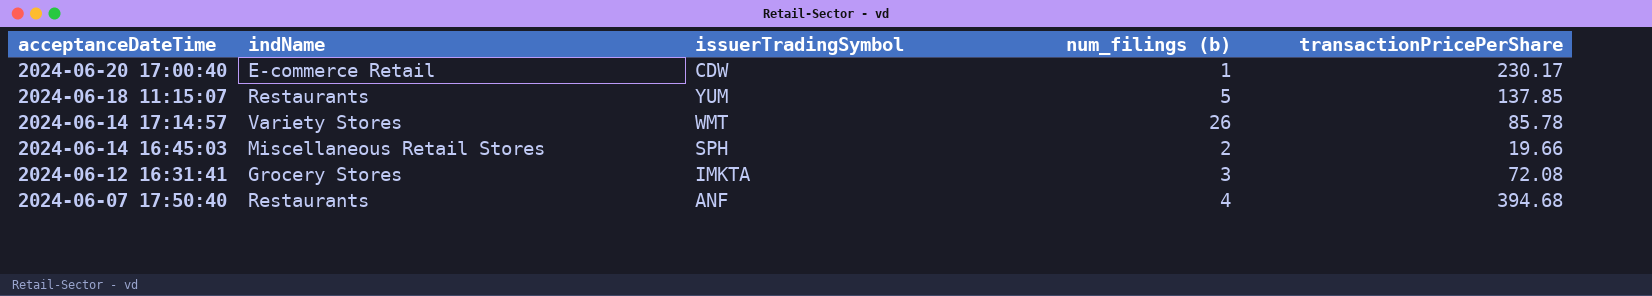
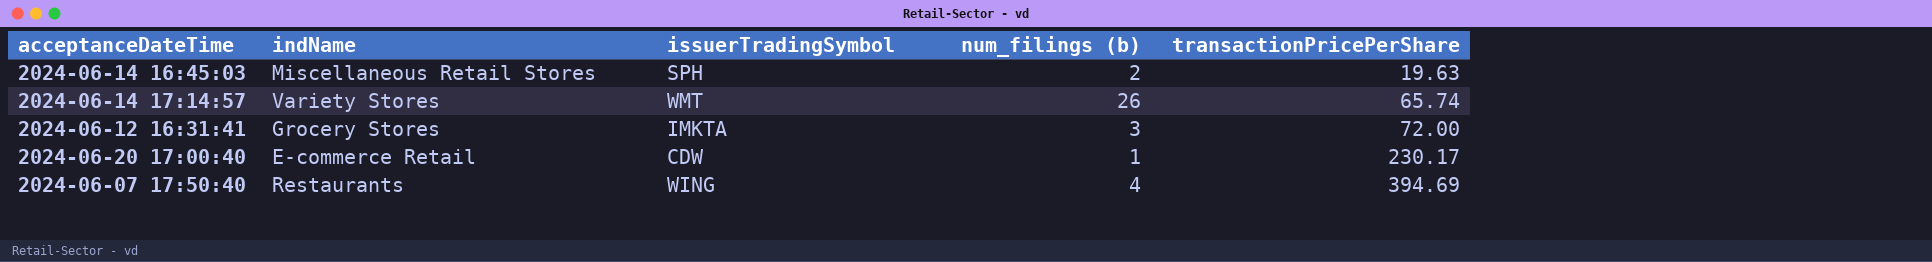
row order: acceptanceDateTime descending -> transactionPricePerShare ascending
row 2024-06-18 11:15:07: Restaurants | YUM | 5 | 137.85 -> none
2024-06-14 16:45:03 | transactionPricePerShare: 19.66 -> 19.63
2024-06-14 17:14:57 | transactionPricePerShare: 85.78 -> 65.74
2024-06-12 16:31:41 | transactionPricePerShare: 72.08 -> 72.00
2024-06-07 17:50:40 | issuerTradingSymbol: ANF -> WING
2024-06-07 17:50:40 | transactionPricePerShare: 394.68 -> 394.69

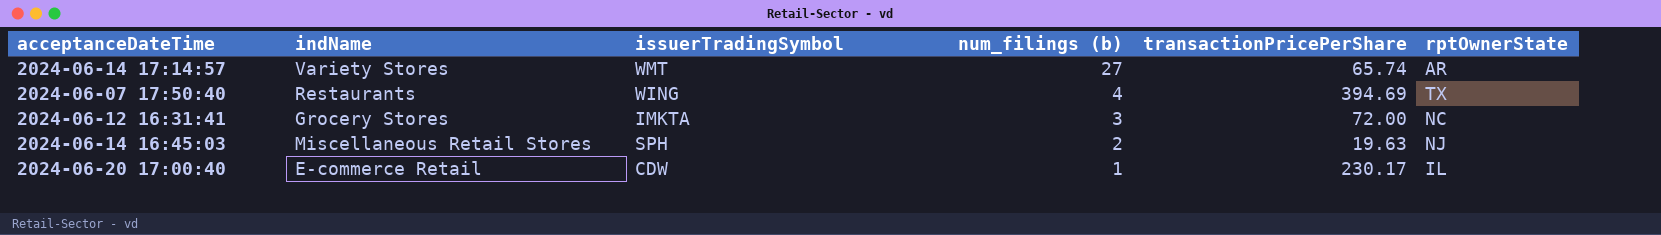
row order: transactionPricePerShare ascending -> num_filings (b) descending
column rptOwnerState | position: none -> 6
2024-06-14 17:14:57 | num_filings (b): 26 -> 27

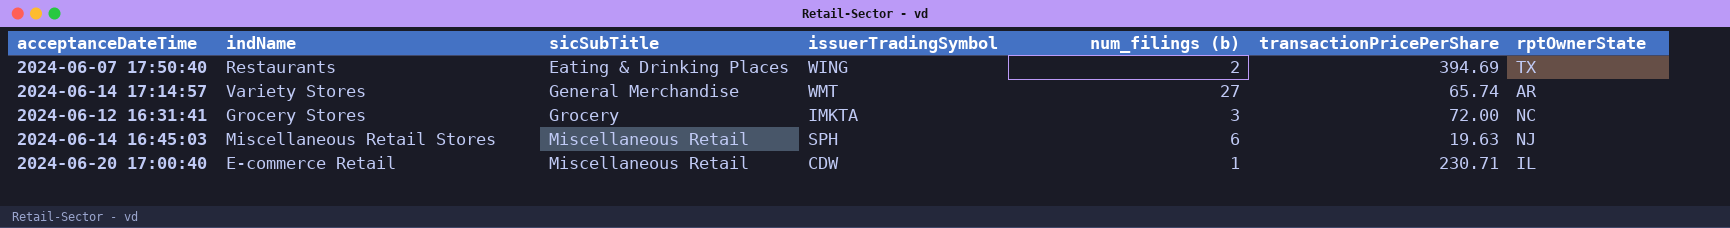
row order: num_filings (b) descending -> sicSubTitle ascending
column sicSubTitle | position: none -> 3
2024-06-07 17:50:40 | num_filings (b): 4 -> 2
2024-06-14 16:45:03 | num_filings (b): 2 -> 6
2024-06-20 17:00:40 | transactionPricePerShare: 230.17 -> 230.71

